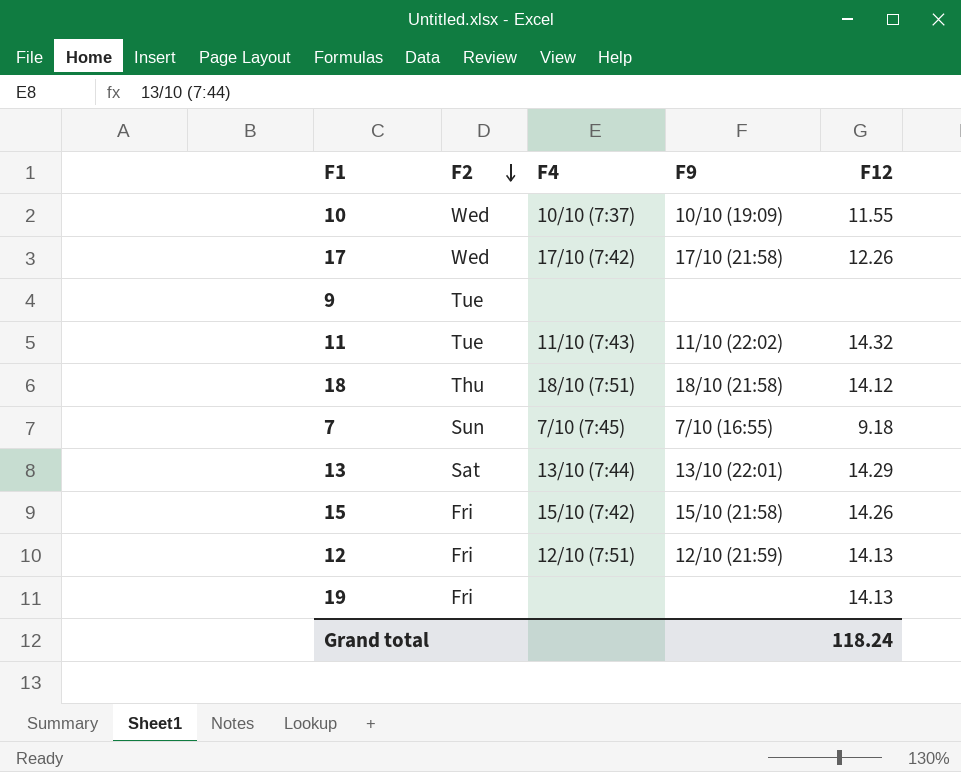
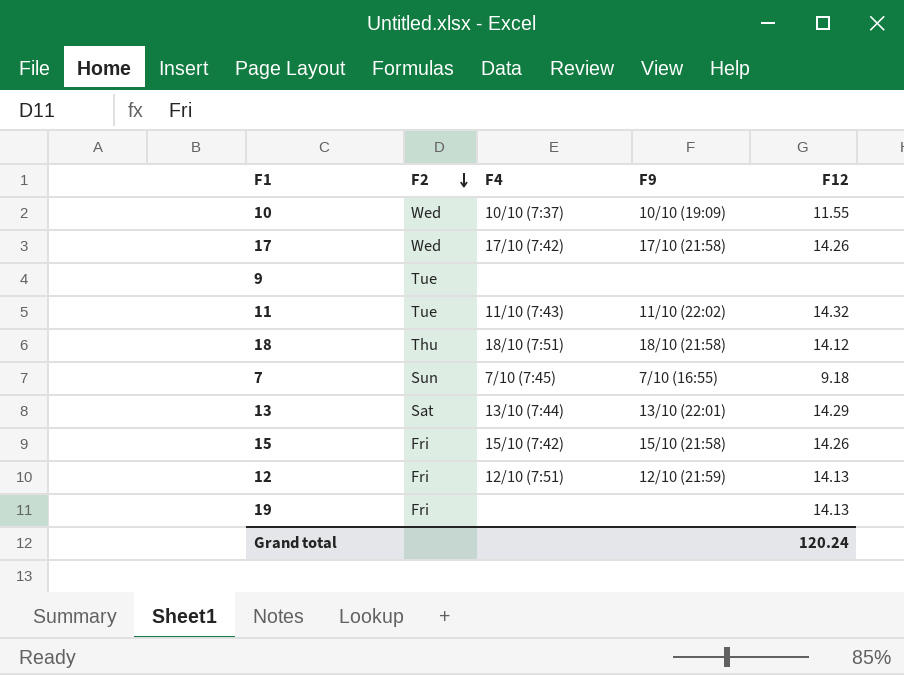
17 | F12: 12.26 -> 14.26
Grand total | F12: 118.24 -> 120.24

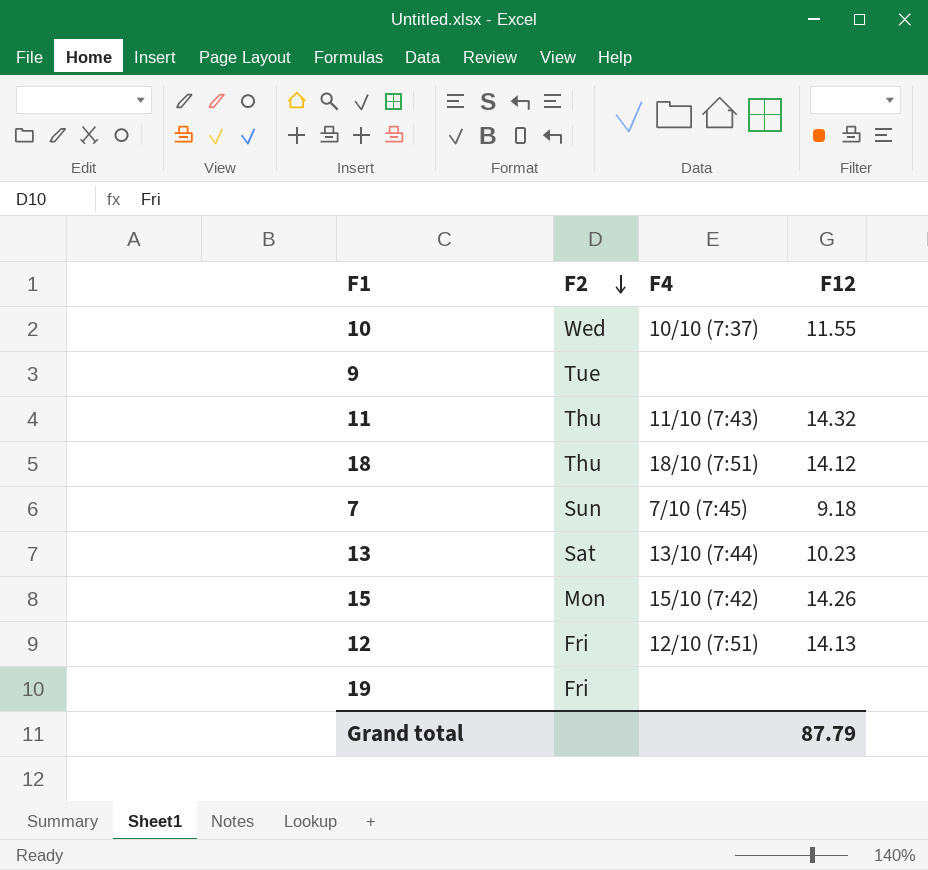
column F9 | position: 4 -> none
row 17: Wed | 17/10 (7:42) | 17/10 (21:58) | 14.26 -> none
11 | F2: Tue -> Thu
13 | F12: 14.29 -> 10.23
15 | F2: Fri -> Mon
19 | F12: 14.13 -> none
Grand total | F12: 120.24 -> 87.79

